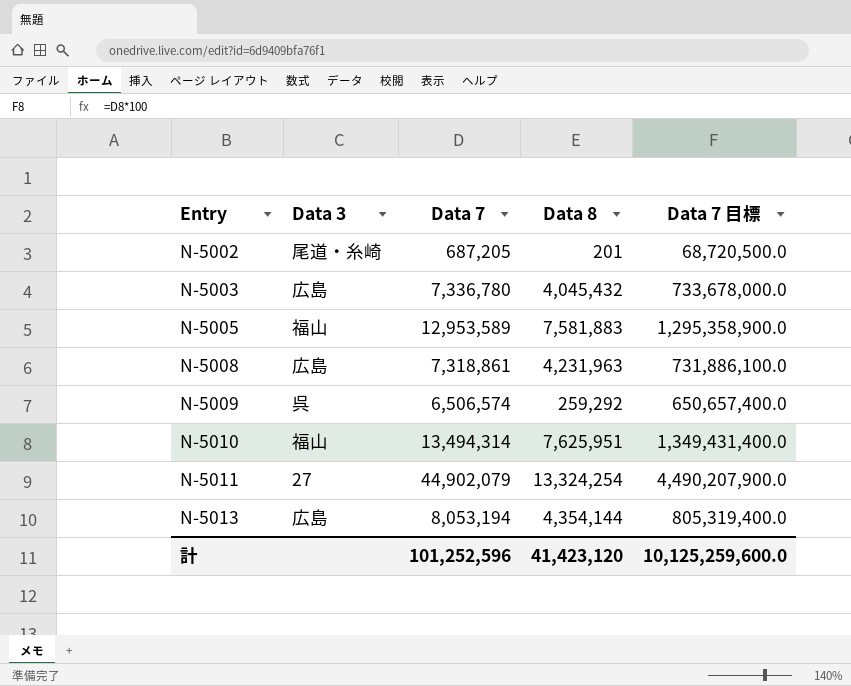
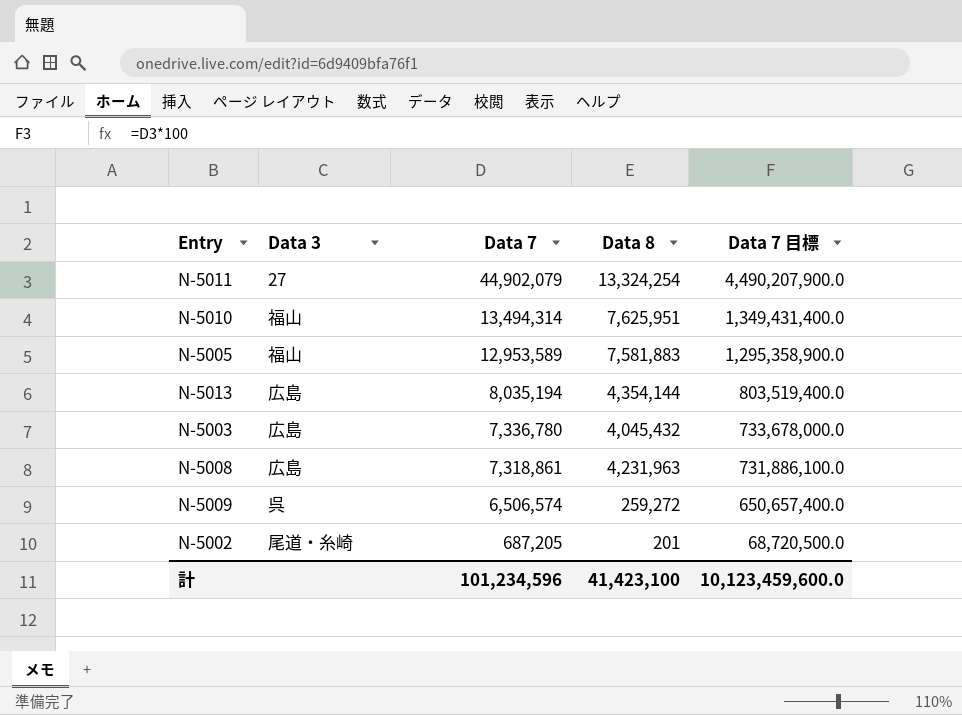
row order: Entry ascending -> Data 7 descending
N-5013 | Data 7: 8,053,194 -> 8,035,194
N-5013 | Data 7 目標: 805,319,400.0 -> 803,519,400.0
N-5009 | Data 8: 259,292 -> 259,272
計 | Data 7: 101,252,596 -> 101,234,596
計 | Data 8: 41,423,120 -> 41,423,100
計 | Data 7 目標: 10,125,259,600.0 -> 10,123,459,600.0

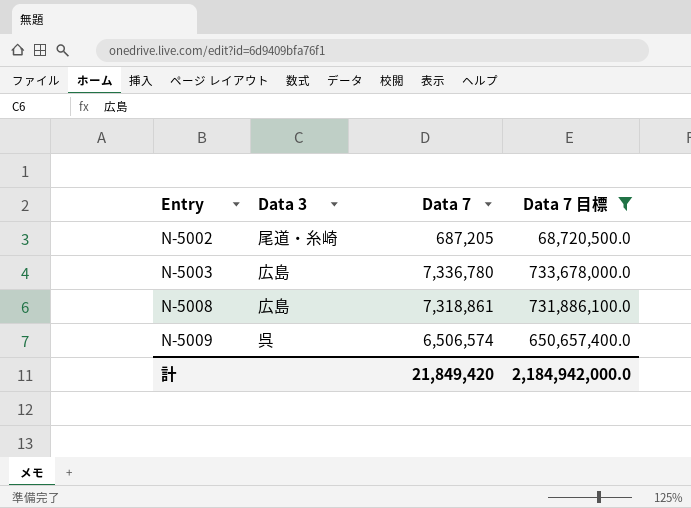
filter: none -> Data 7 目標 <= 733,678,000.0
row order: Data 7 descending -> Entry ascending
column Data 8 | position: 4 -> none
計 | Data 7: 101,234,596 -> 21,849,420
計 | Data 7 目標: 10,123,459,600.0 -> 2,184,942,000.0

